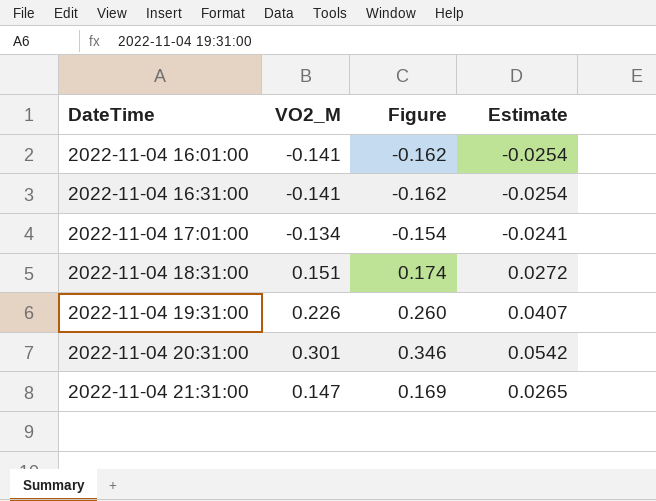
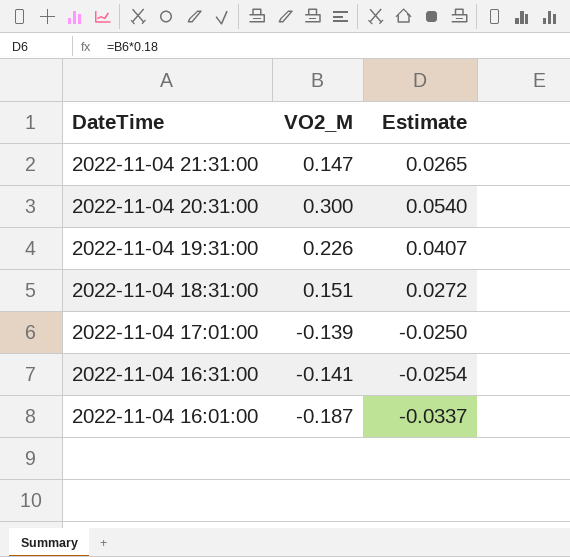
row order: DateTime ascending -> DateTime descending
column Figure | formula: [VO2_M] * 1.15 -> none
2022-11-04 20:31:00 | VO2_M: 0.301 -> 0.300
2022-11-04 20:31:00 | Estimate: 0.0542 -> 0.0540
2022-11-04 17:01:00 | VO2_M: -0.134 -> -0.139
2022-11-04 17:01:00 | Estimate: -0.0241 -> -0.0250
2022-11-04 16:01:00 | VO2_M: -0.141 -> -0.187
2022-11-04 16:01:00 | Estimate: -0.0254 -> -0.0337

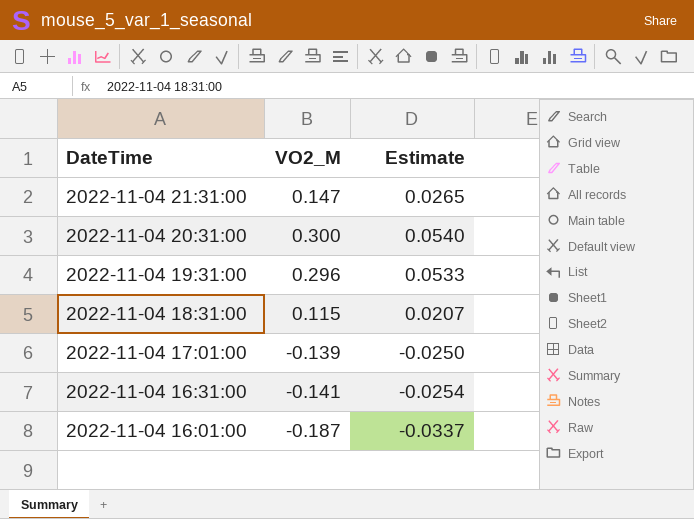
2022-11-04 19:31:00 | VO2_M: 0.226 -> 0.296
2022-11-04 19:31:00 | Estimate: 0.0407 -> 0.0533
2022-11-04 18:31:00 | VO2_M: 0.151 -> 0.115
2022-11-04 18:31:00 | Estimate: 0.0272 -> 0.0207

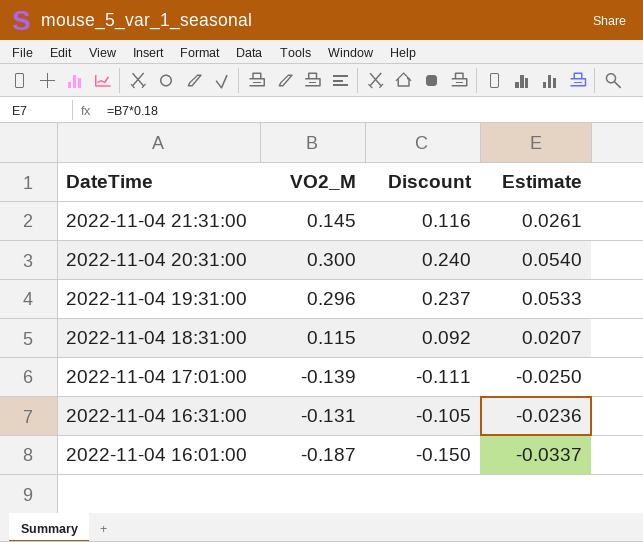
column Discount | formula: none -> [VO2_M] * 0.8
2022-11-04 21:31:00 | VO2_M: 0.147 -> 0.145
2022-11-04 21:31:00 | Estimate: 0.0265 -> 0.0261
2022-11-04 16:31:00 | VO2_M: -0.141 -> -0.131
2022-11-04 16:31:00 | Estimate: -0.0254 -> -0.0236

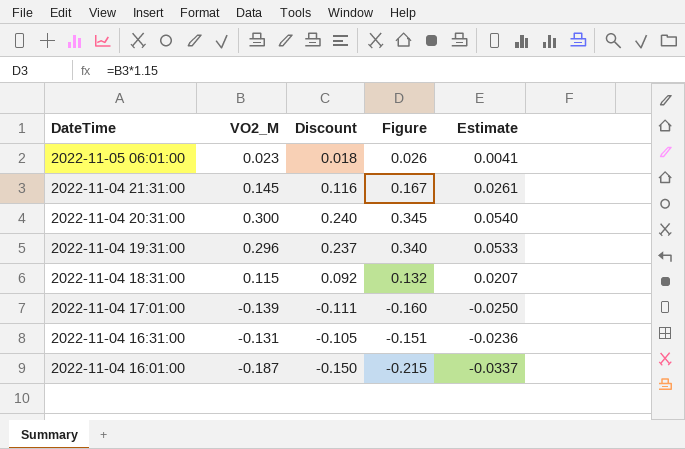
column Figure | formula: none -> [VO2_M] * 1.15
row 2022-11-05 06:01:00: none -> 0.023 | 0.018 | 0.026 | 0.0041

